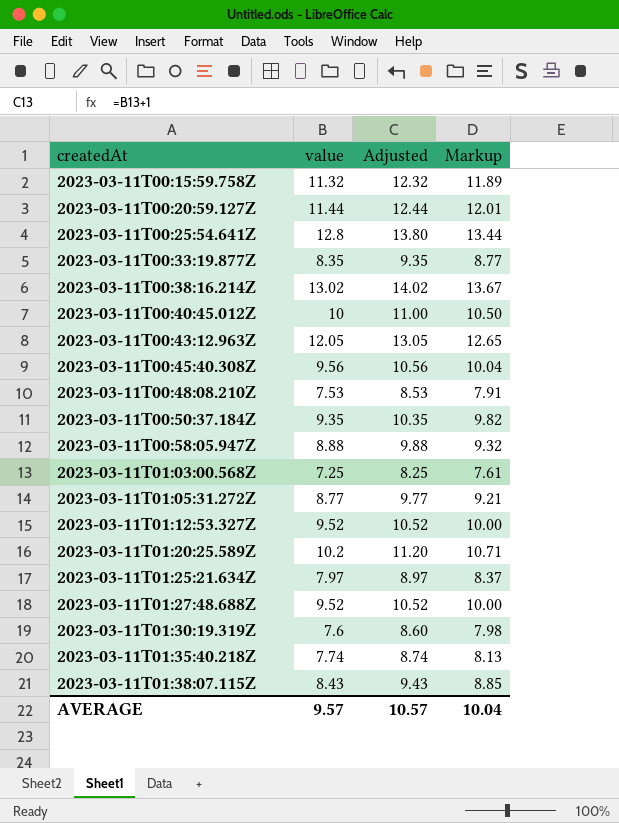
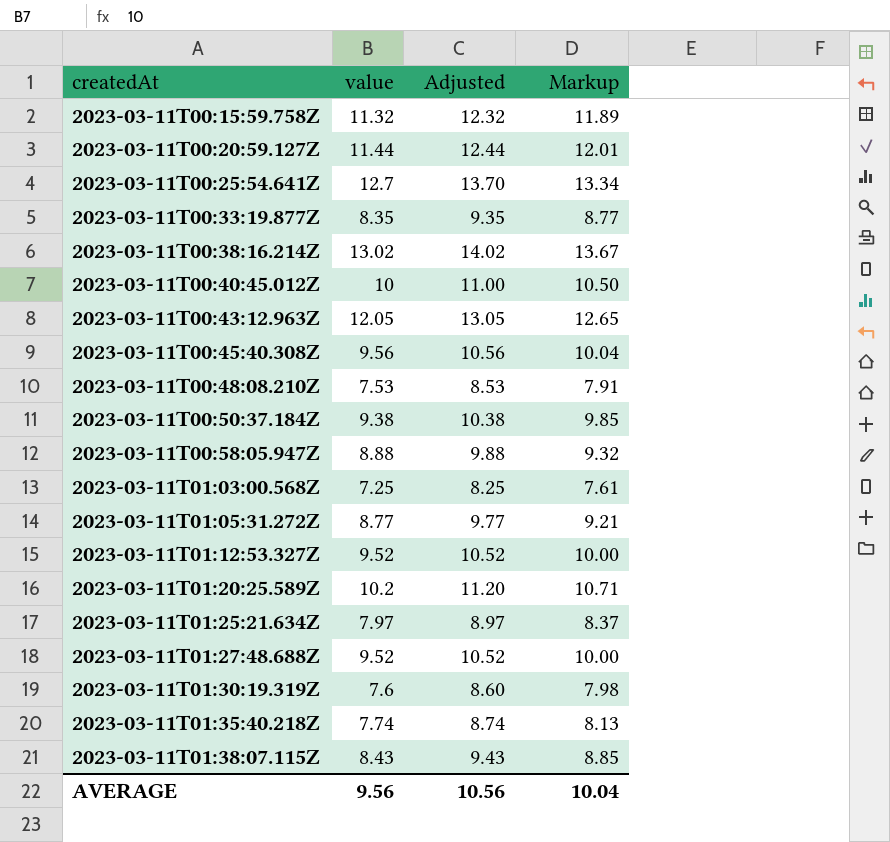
2023-03-11T00:25:54.641Z | value: 12.8 -> 12.7
2023-03-11T00:25:54.641Z | Adjusted: 13.80 -> 13.70
2023-03-11T00:25:54.641Z | Markup: 13.44 -> 13.34
2023-03-11T00:50:37.184Z | value: 9.35 -> 9.38
2023-03-11T00:50:37.184Z | Adjusted: 10.35 -> 10.38
2023-03-11T00:50:37.184Z | Markup: 9.82 -> 9.85
AVERAGE | value: 9.57 -> 9.56
AVERAGE | Adjusted: 10.57 -> 10.56

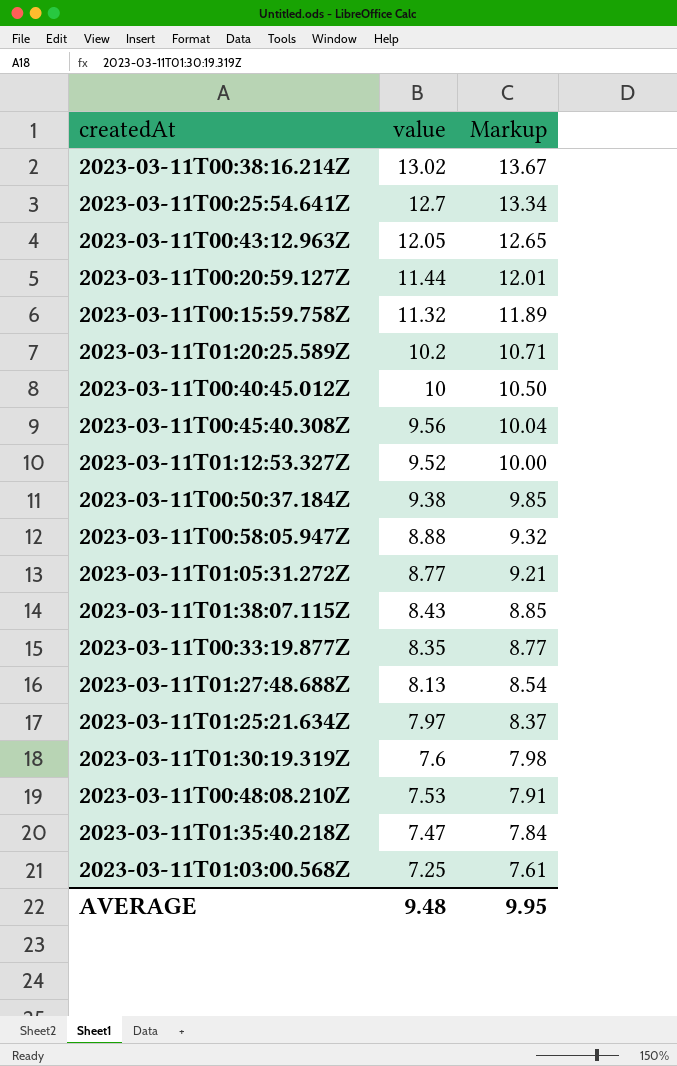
row order: createdAt ascending -> value descending
column Adjusted | formula: [value] + 1 -> none
2023-03-11T01:27:48.688Z | value: 9.52 -> 8.13
2023-03-11T01:27:48.688Z | Markup: 10.00 -> 8.54
2023-03-11T01:35:40.218Z | value: 7.74 -> 7.47
2023-03-11T01:35:40.218Z | Markup: 8.13 -> 7.84
AVERAGE | value: 9.56 -> 9.48
AVERAGE | Markup: 10.04 -> 9.95

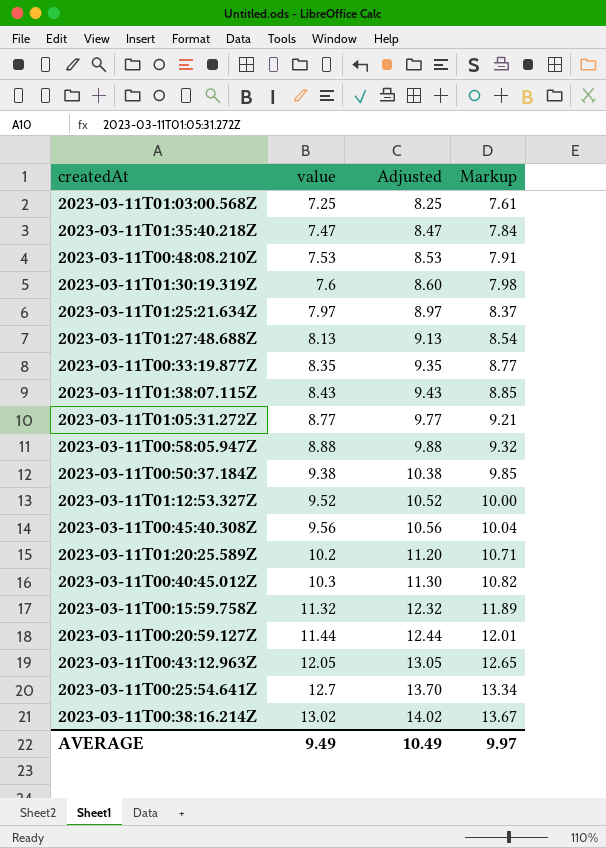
row order: value descending -> value ascending
column Adjusted | formula: none -> [value] + 1
2023-03-11T00:40:45.012Z | value: 10 -> 10.3
2023-03-11T00:40:45.012Z | Markup: 10.50 -> 10.82
AVERAGE | value: 9.48 -> 9.49
AVERAGE | Markup: 9.95 -> 9.97

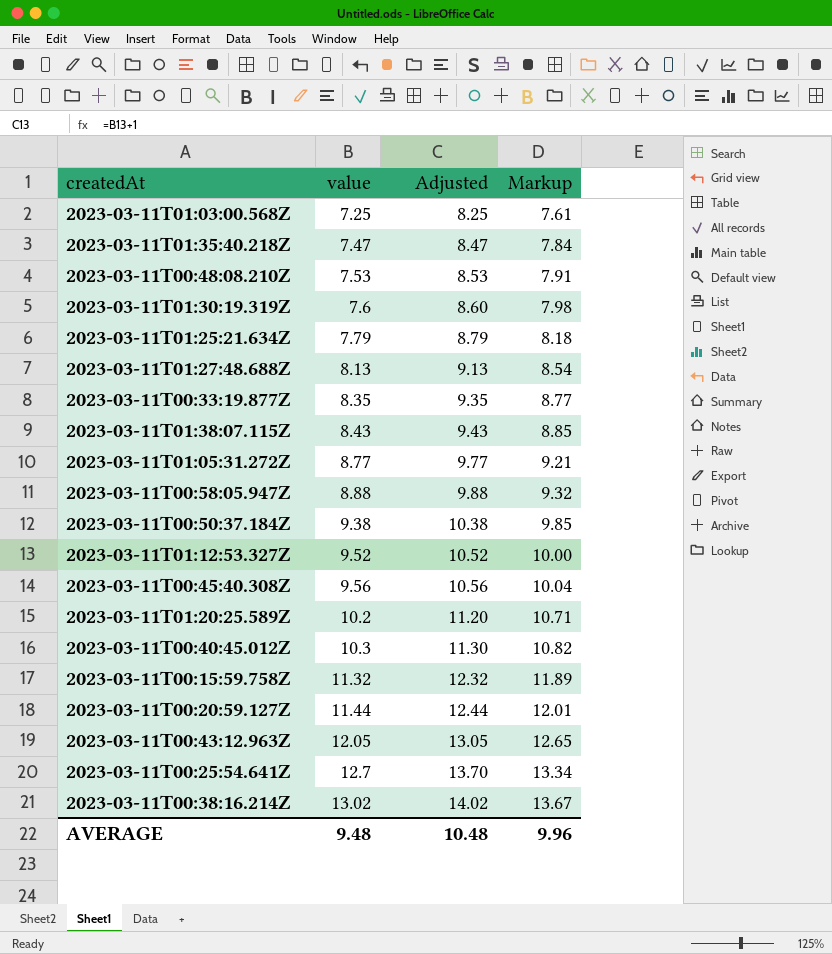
2023-03-11T01:25:21.634Z | value: 7.97 -> 7.79
2023-03-11T01:25:21.634Z | Adjusted: 8.97 -> 8.79
2023-03-11T01:25:21.634Z | Markup: 8.37 -> 8.18
AVERAGE | value: 9.49 -> 9.48
AVERAGE | Adjusted: 10.49 -> 10.48
AVERAGE | Markup: 9.97 -> 9.96

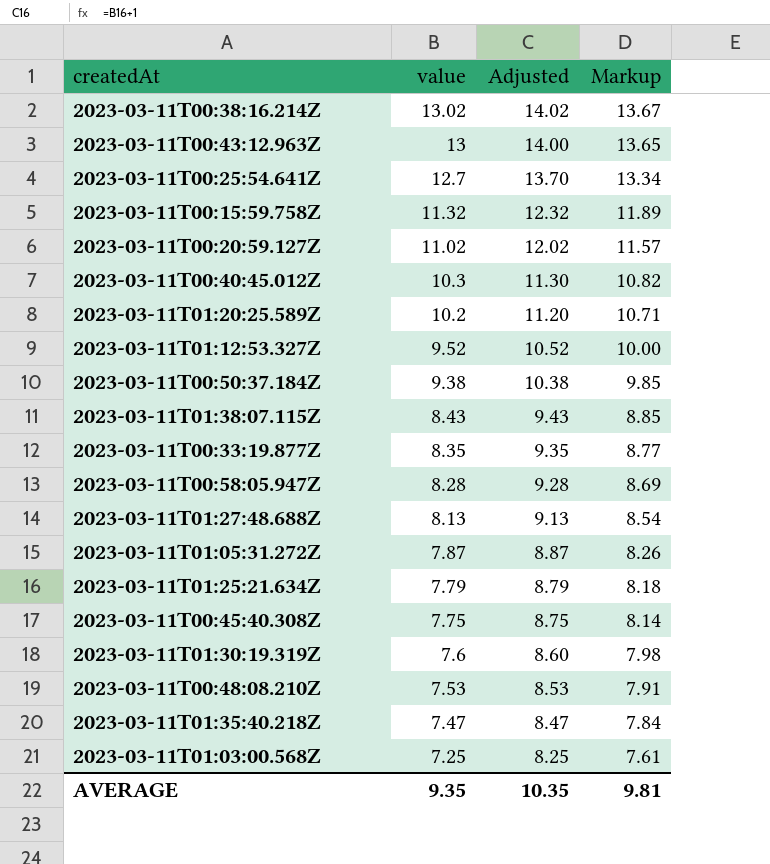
row order: value ascending -> value descending
2023-03-11T00:43:12.963Z | value: 12.05 -> 13
2023-03-11T00:43:12.963Z | Adjusted: 13.05 -> 14.00
2023-03-11T00:43:12.963Z | Markup: 12.65 -> 13.65
2023-03-11T00:20:59.127Z | value: 11.44 -> 11.02
2023-03-11T00:20:59.127Z | Adjusted: 12.44 -> 12.02
2023-03-11T00:20:59.127Z | Markup: 12.01 -> 11.57
2023-03-11T00:58:05.947Z | value: 8.88 -> 8.28
2023-03-11T00:58:05.947Z | Adjusted: 9.88 -> 9.28
2023-03-11T00:58:05.947Z | Markup: 9.32 -> 8.69
2023-03-11T01:05:31.272Z | value: 8.77 -> 7.87
2023-03-11T01:05:31.272Z | Adjusted: 9.77 -> 8.87
2023-03-11T01:05:31.272Z | Markup: 9.21 -> 8.26
2023-03-11T00:45:40.308Z | value: 9.56 -> 7.75
2023-03-11T00:45:40.308Z | Adjusted: 10.56 -> 8.75
2023-03-11T00:45:40.308Z | Markup: 10.04 -> 8.14
AVERAGE | value: 9.48 -> 9.35
AVERAGE | Adjusted: 10.48 -> 10.35
AVERAGE | Markup: 9.96 -> 9.81

